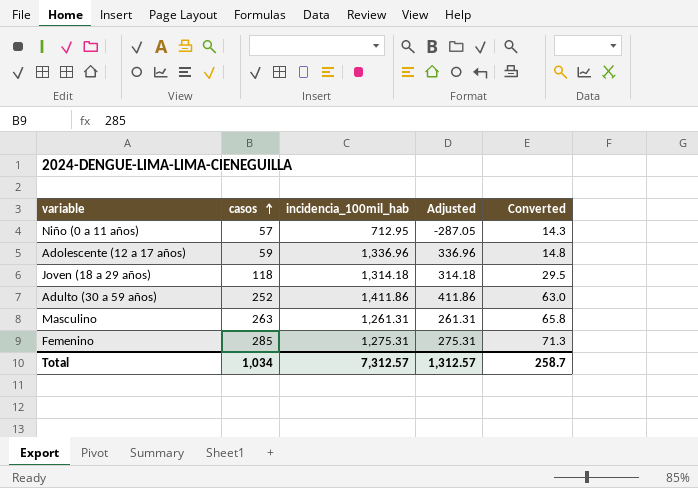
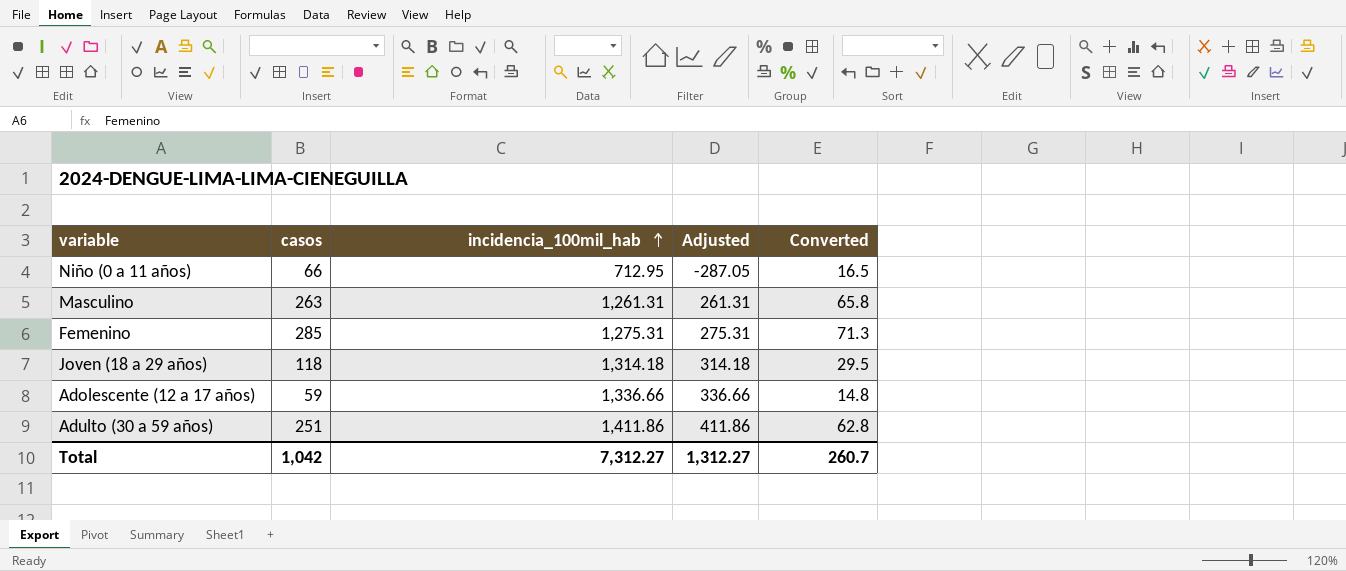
row order: casos ascending -> incidencia_100mil_hab ascending
Niño (0 a 11 años) | casos: 57 -> 66
Niño (0 a 11 años) | Converted: 14.3 -> 16.5
Adolescente (12 a 17 años) | incidencia_100mil_hab: 1,336.96 -> 1,336.66
Adolescente (12 a 17 años) | Adjusted: 336.96 -> 336.66
Adulto (30 a 59 años) | casos: 252 -> 251
Adulto (30 a 59 años) | Converted: 63.0 -> 62.8
Total | casos: 1,034 -> 1,042
Total | incidencia_100mil_hab: 7,312.57 -> 7,312.27
Total | Adjusted: 1,312.57 -> 1,312.27
Total | Converted: 258.7 -> 260.7

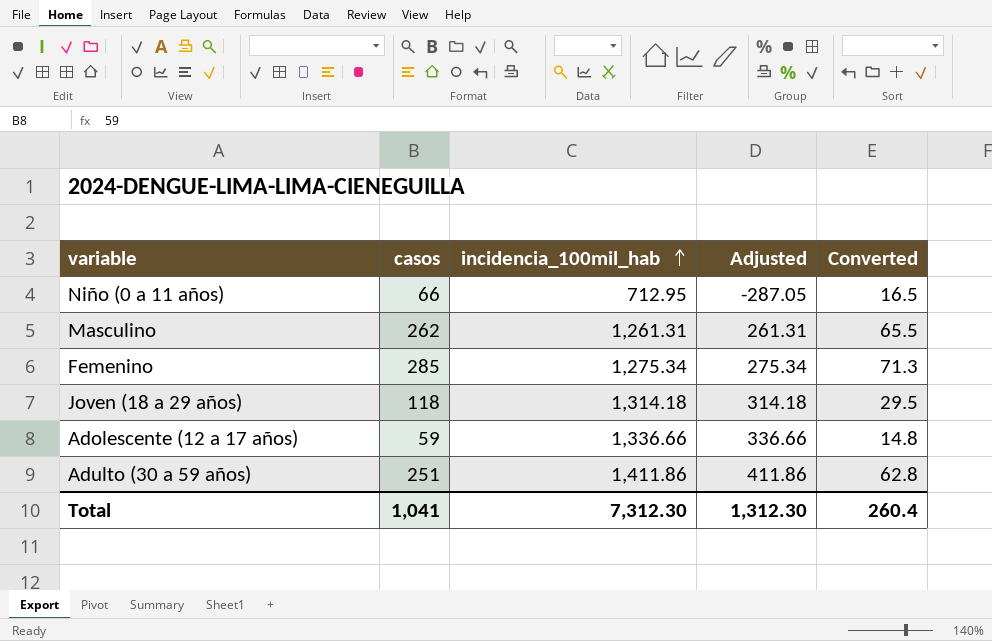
Masculino | casos: 263 -> 262
Masculino | Converted: 65.8 -> 65.5
Femenino | incidencia_100mil_hab: 1,275.31 -> 1,275.34
Femenino | Adjusted: 275.31 -> 275.34
Total | casos: 1,042 -> 1,041
Total | incidencia_100mil_hab: 7,312.27 -> 7,312.30
Total | Adjusted: 1,312.27 -> 1,312.30
Total | Converted: 260.7 -> 260.4

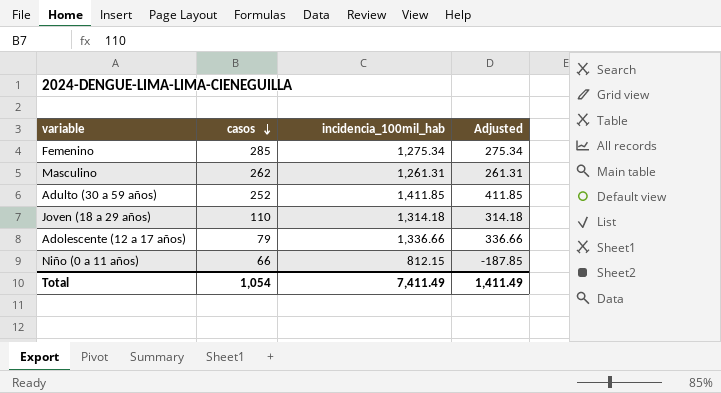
row order: incidencia_100mil_hab ascending -> casos descending
column Converted | formula: [casos] * 0.25 -> none
Adulto (30 a 59 años) | casos: 251 -> 252
Adulto (30 a 59 años) | incidencia_100mil_hab: 1,411.86 -> 1,411.85
Adulto (30 a 59 años) | Adjusted: 411.86 -> 411.85
Joven (18 a 29 años) | casos: 118 -> 110
Adolescente (12 a 17 años) | casos: 59 -> 79
Niño (0 a 11 años) | incidencia_100mil_hab: 712.95 -> 812.15
Niño (0 a 11 años) | Adjusted: -287.05 -> -187.85
Total | casos: 1,041 -> 1,054
Total | incidencia_100mil_hab: 7,312.30 -> 7,411.49
Total | Adjusted: 1,312.30 -> 1,411.49

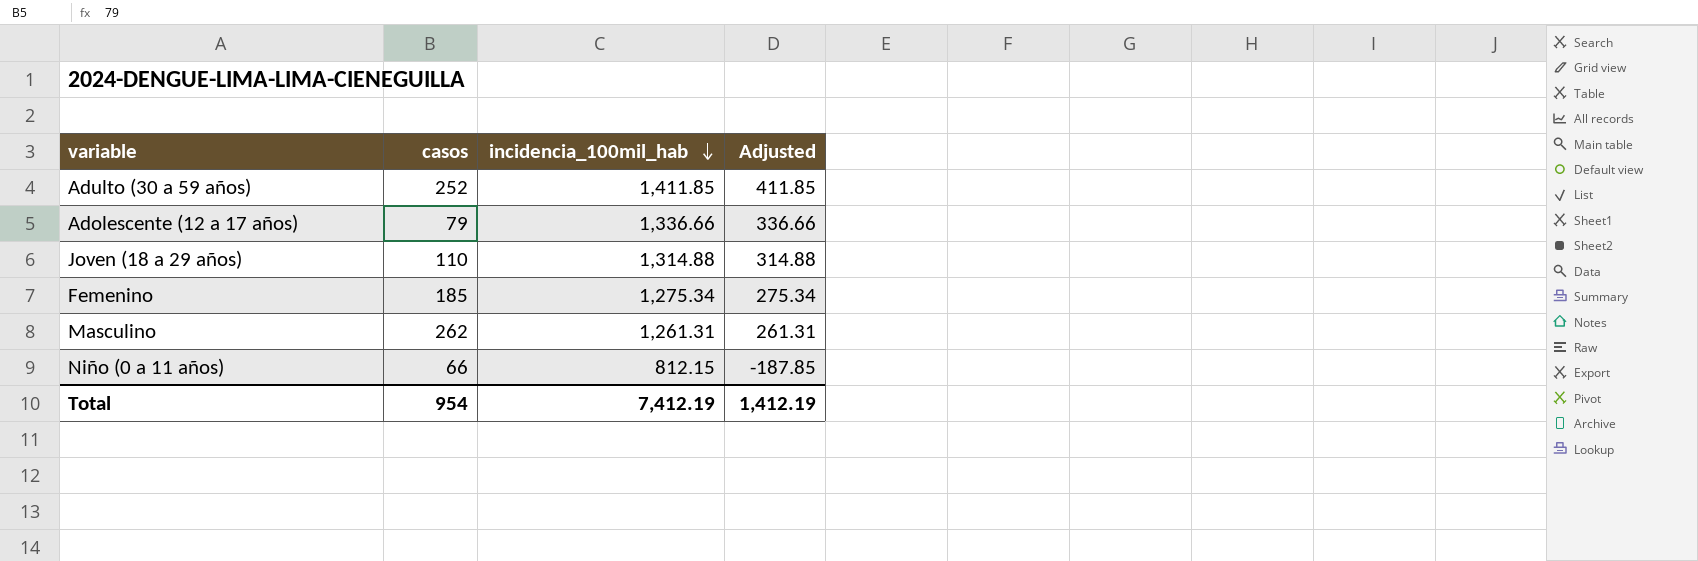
row order: casos descending -> incidencia_100mil_hab descending
Joven (18 a 29 años) | incidencia_100mil_hab: 1,314.18 -> 1,314.88
Joven (18 a 29 años) | Adjusted: 314.18 -> 314.88
Femenino | casos: 285 -> 185
Total | casos: 1,054 -> 954
Total | incidencia_100mil_hab: 7,411.49 -> 7,412.19
Total | Adjusted: 1,411.49 -> 1,412.19

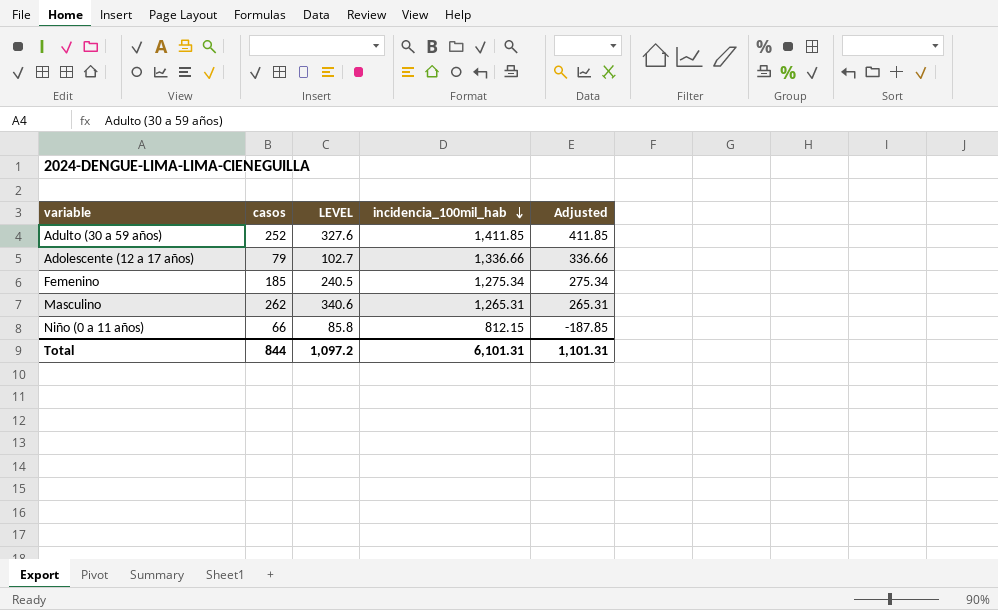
column LEVEL | formula: none -> [casos] * 1.3
row Joven (18 a 29 años): 110 | 1,314.88 | 314.88 -> none
Masculino | incidencia_100mil_hab: 1,261.31 -> 1,265.31
Masculino | Adjusted: 261.31 -> 265.31
Total | casos: 954 -> 844
Total | incidencia_100mil_hab: 7,412.19 -> 6,101.31
Total | Adjusted: 1,412.19 -> 1,101.31

